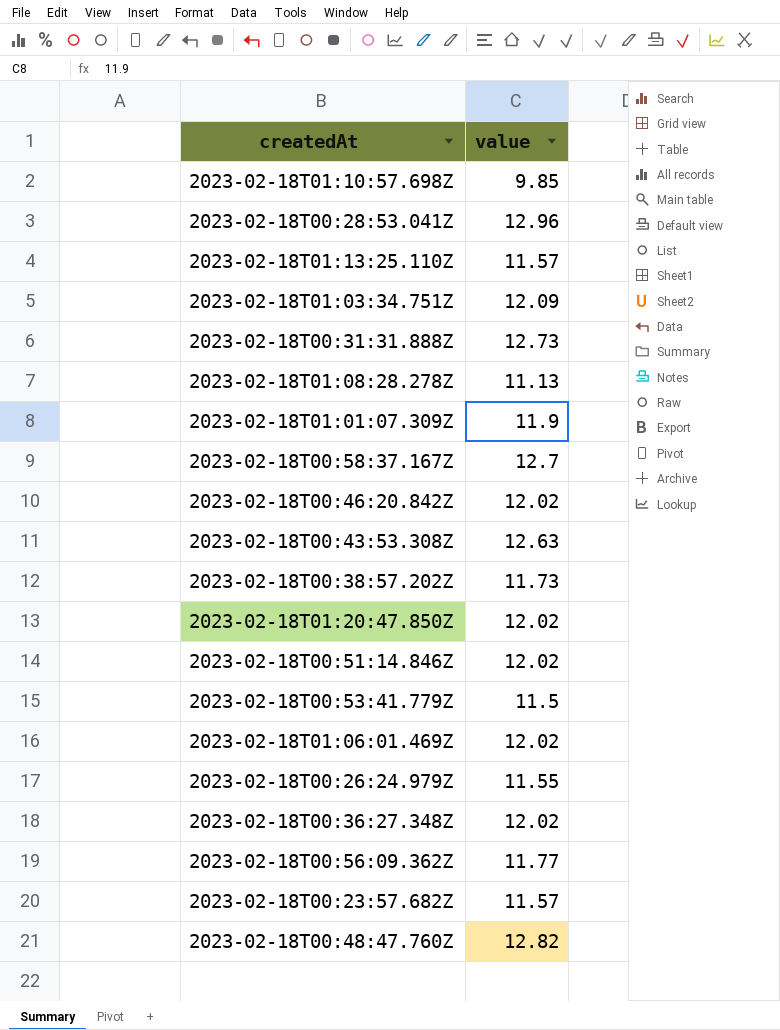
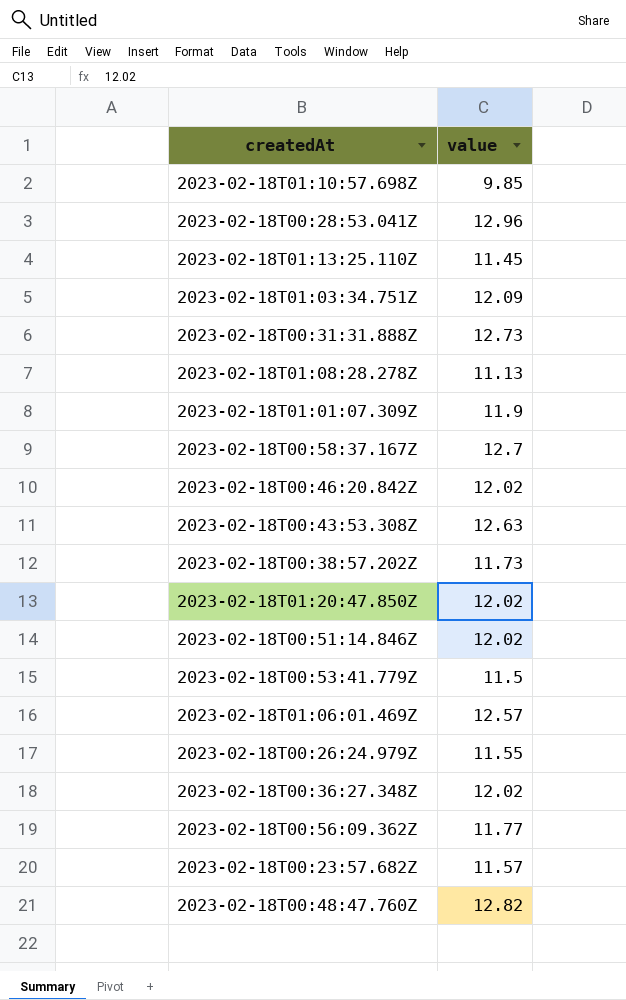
2023-02-18T01:13:25.110Z | value: 11.57 -> 11.45
2023-02-18T01:06:01.469Z | value: 12.02 -> 12.57

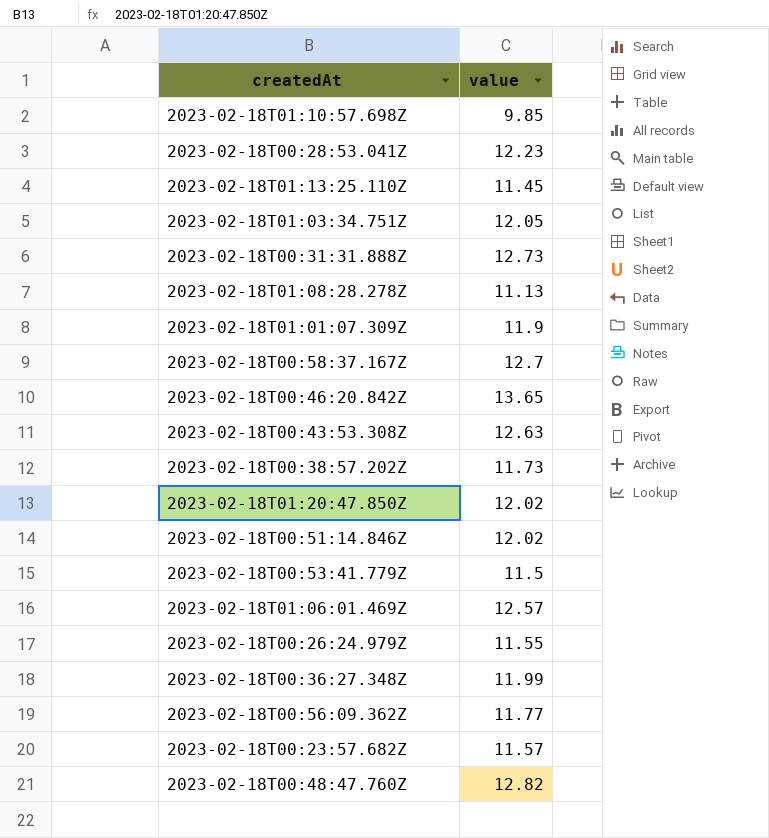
2023-02-18T00:28:53.041Z | value: 12.96 -> 12.23
2023-02-18T01:03:34.751Z | value: 12.09 -> 12.05
2023-02-18T00:46:20.842Z | value: 12.02 -> 13.65
2023-02-18T00:36:27.348Z | value: 12.02 -> 11.99

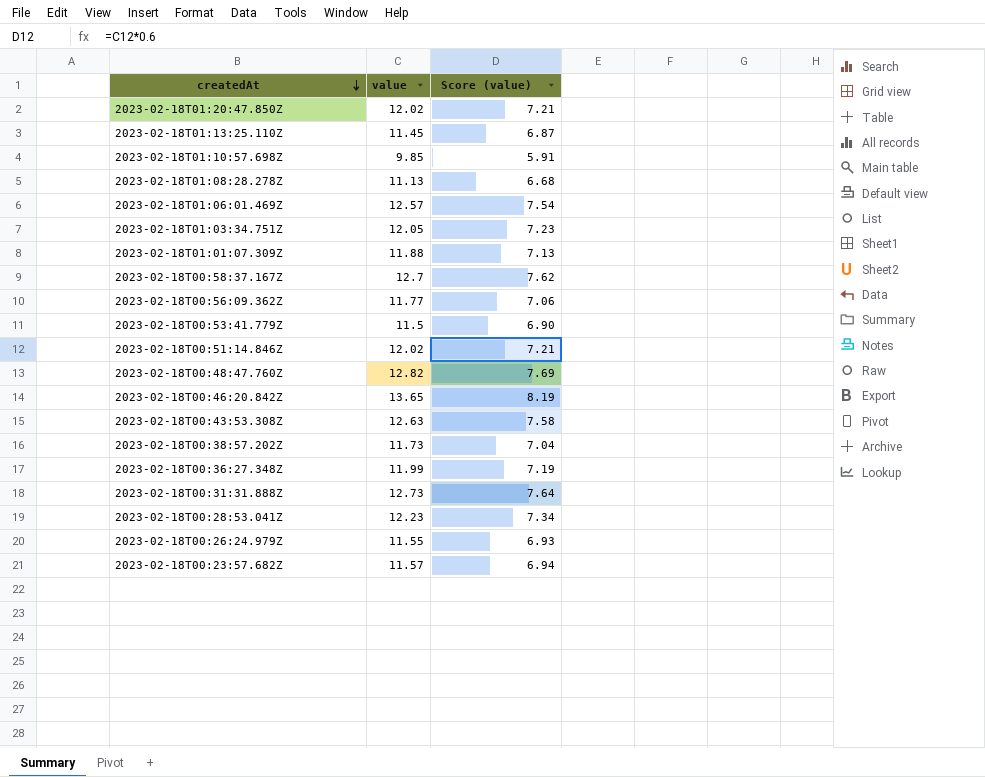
row order: none -> createdAt descending
column Score (value) | formula: none -> [value] * 0.6
2023-02-18T01:01:07.309Z | value: 11.9 -> 11.88

